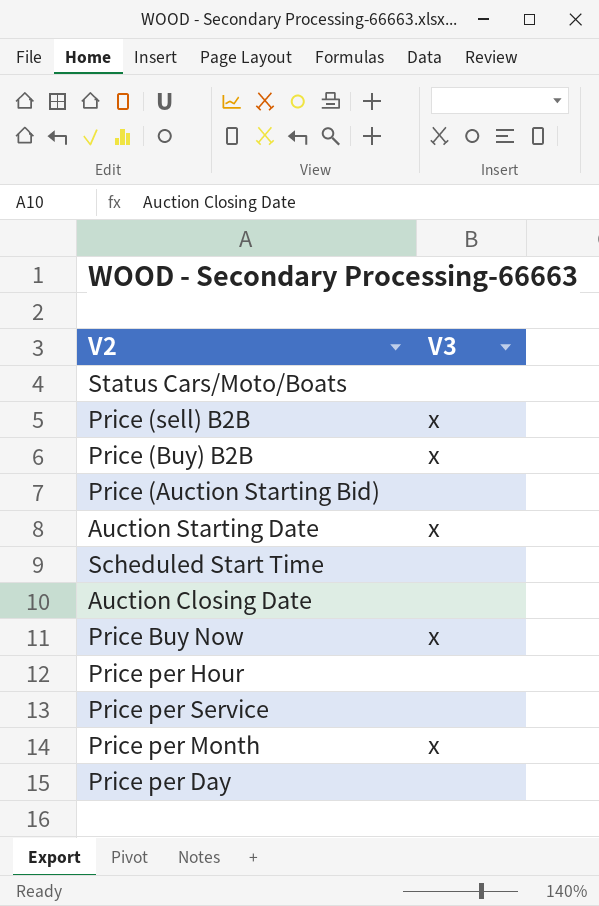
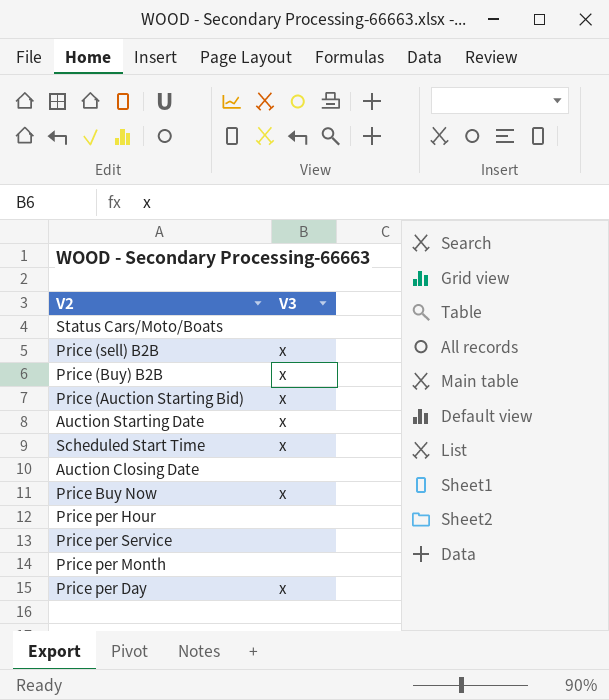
Price (Auction Starting Bid) | V3: none -> x
Scheduled Start Time | V3: none -> x
Price per Month | V3: x -> none
Price per Day | V3: none -> x

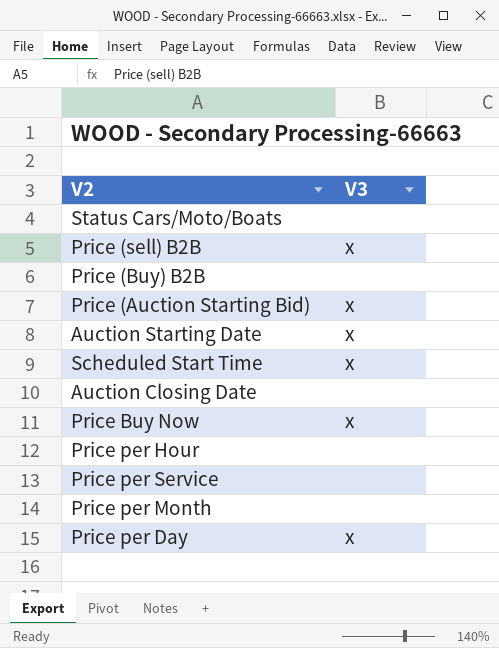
Price (Buy) B2B | V3: x -> none

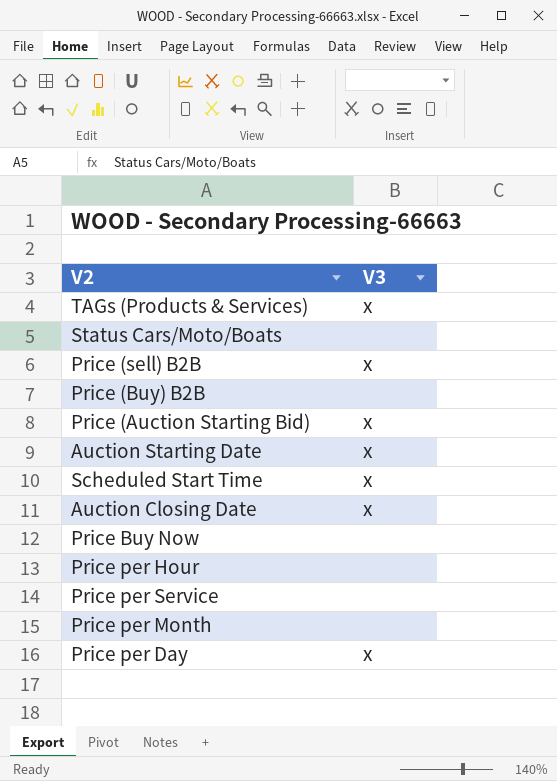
row TAGs (Products & Services): none -> x
Auction Closing Date | V3: none -> x
Price Buy Now | V3: x -> none

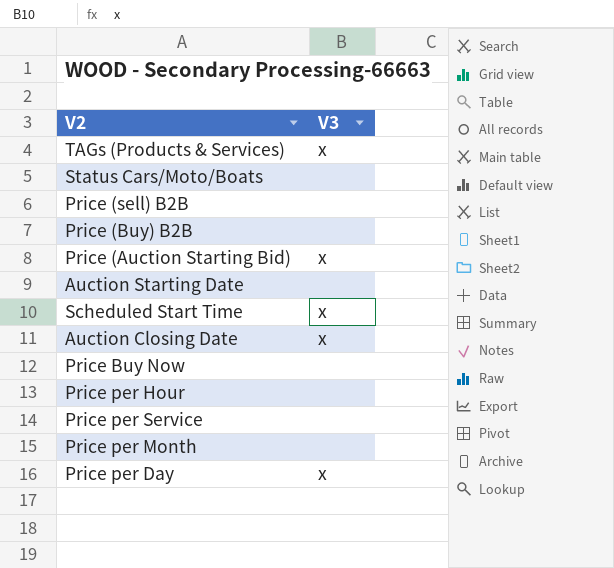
Price (sell) B2B | V3: x -> none
Auction Starting Date | V3: x -> none

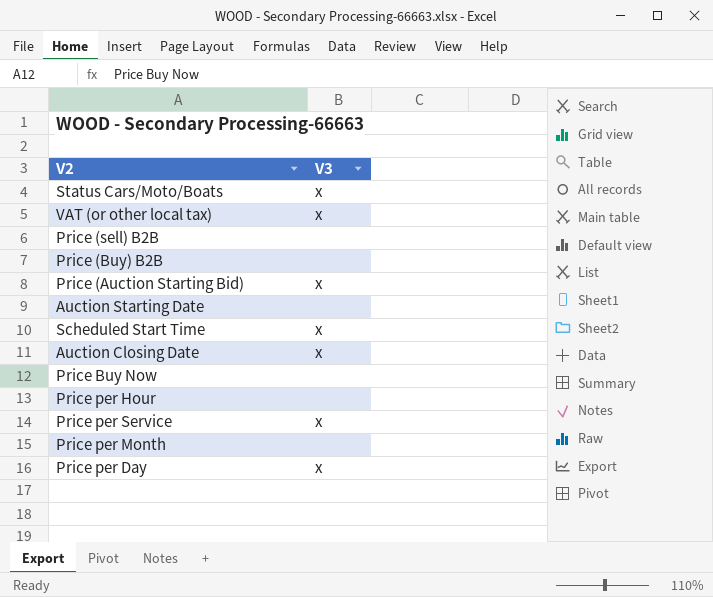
row TAGs (Products & Services): x -> none
Status Cars/Moto/Boats | V3: none -> x
row VAT (or other local tax): none -> x
Price per Service | V3: none -> x

